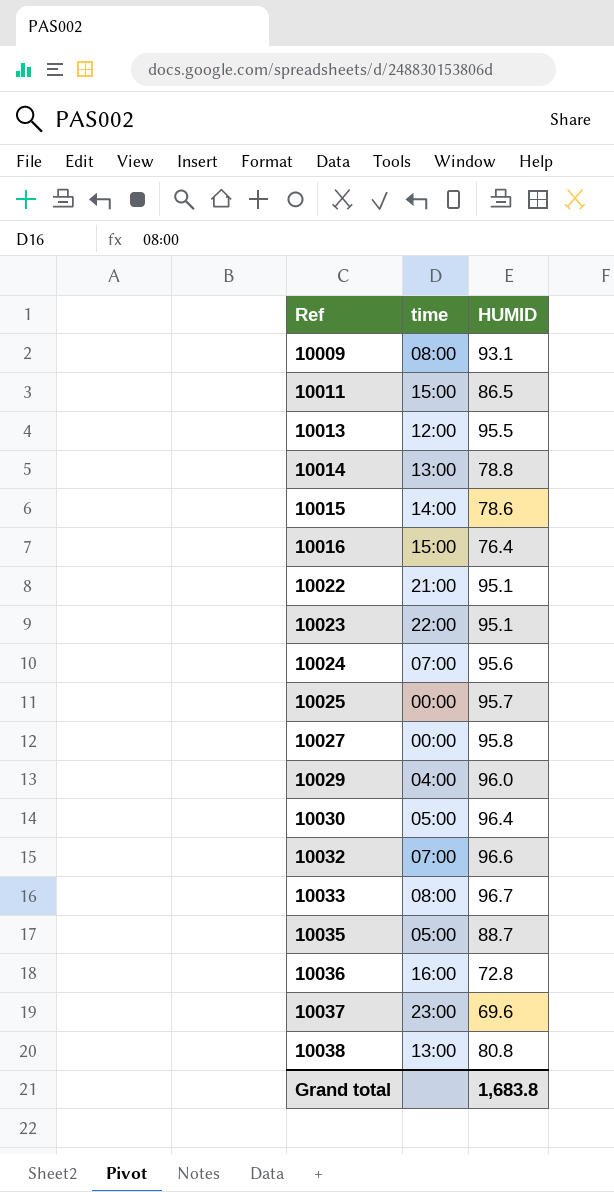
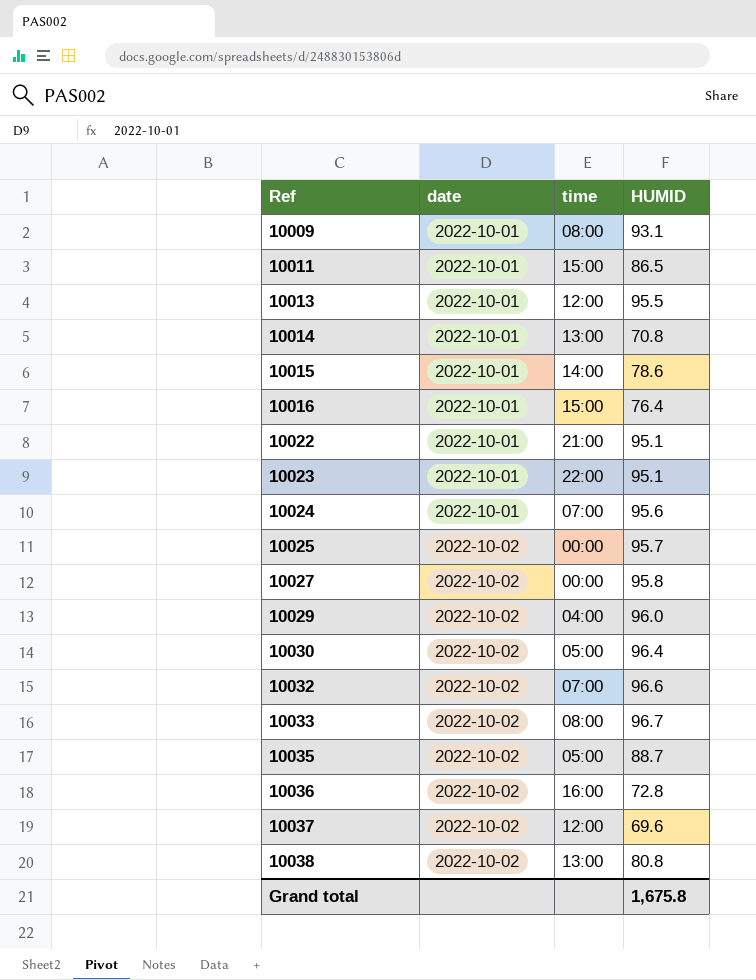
column date | position: none -> 2
10014 | HUMID: 78.8 -> 70.8
10037 | time: 23:00 -> 12:00
Grand total | HUMID: 1,683.8 -> 1,675.8

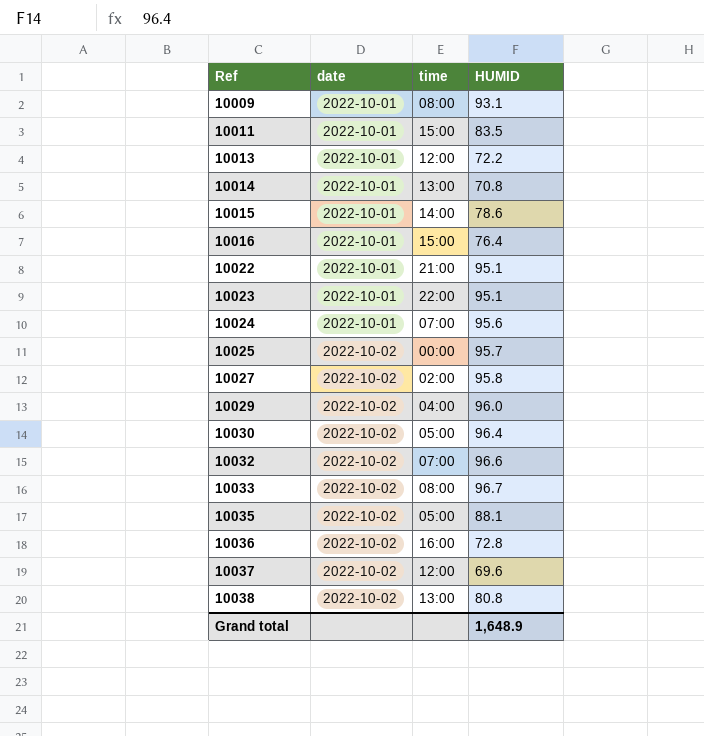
10011 | HUMID: 86.5 -> 83.5
10013 | HUMID: 95.5 -> 72.2
10027 | time: 00:00 -> 02:00
10035 | HUMID: 88.7 -> 88.1
Grand total | HUMID: 1,675.8 -> 1,648.9

